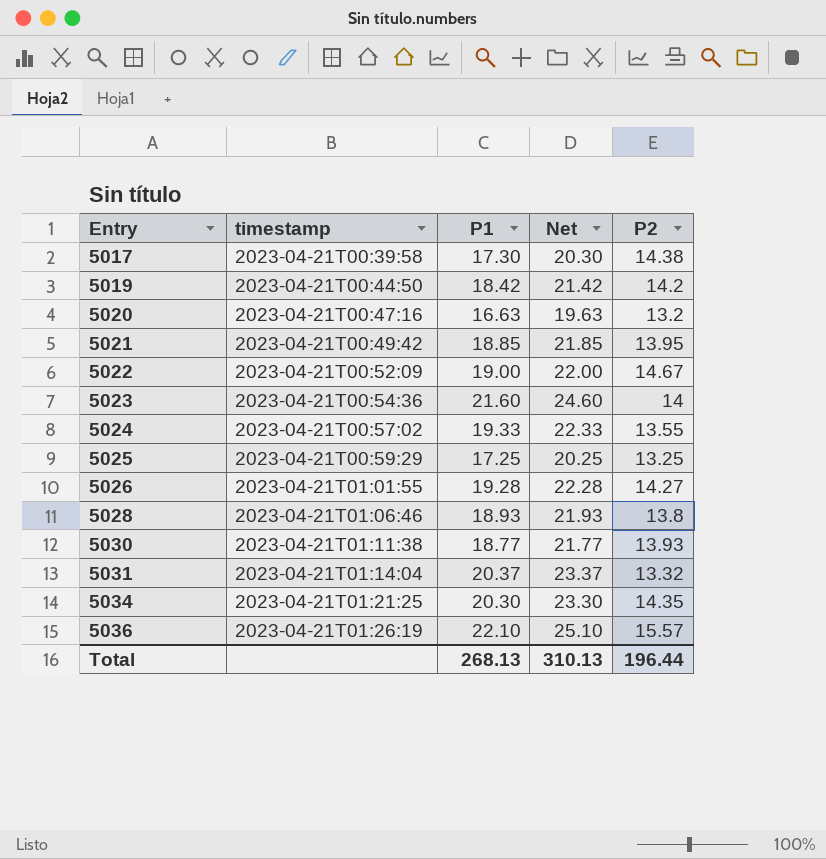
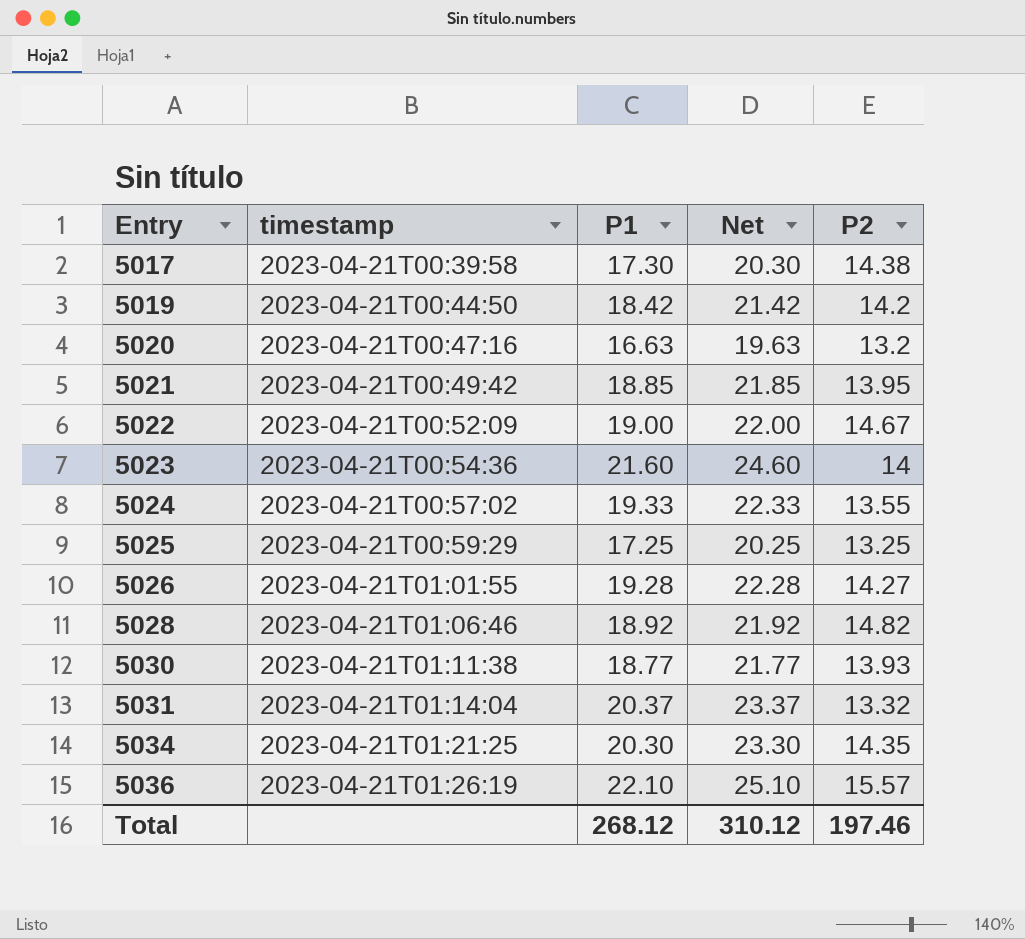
5028 | P1: 18.93 -> 18.92
5028 | Net: 21.93 -> 21.92
5028 | P2: 13.8 -> 14.82
Total | P1: 268.13 -> 268.12
Total | Net: 310.13 -> 310.12
Total | P2: 196.44 -> 197.46

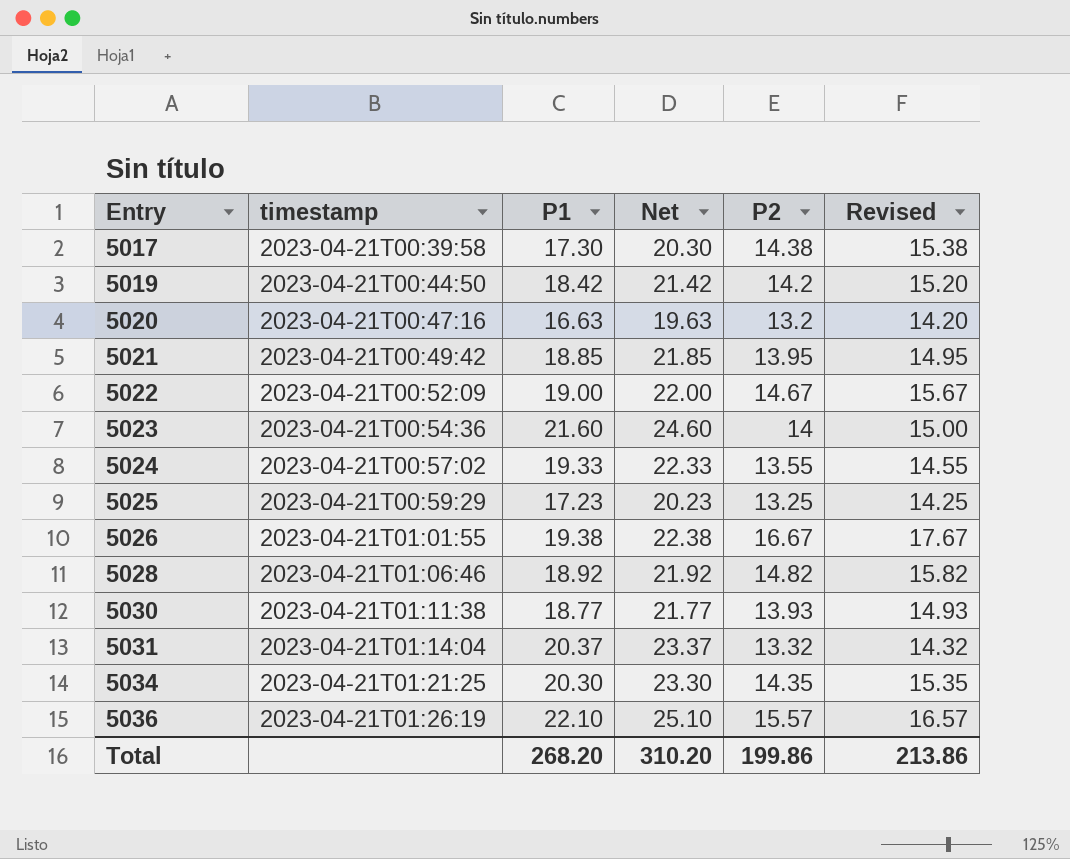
column Revised | formula: none -> [P2] + 1
5025 | P1: 17.25 -> 17.23
5025 | Net: 20.25 -> 20.23
5026 | P1: 19.28 -> 19.38
5026 | Net: 22.28 -> 22.38
5026 | P2: 14.27 -> 16.67
Total | P1: 268.12 -> 268.20
Total | Net: 310.12 -> 310.20
Total | P2: 197.46 -> 199.86

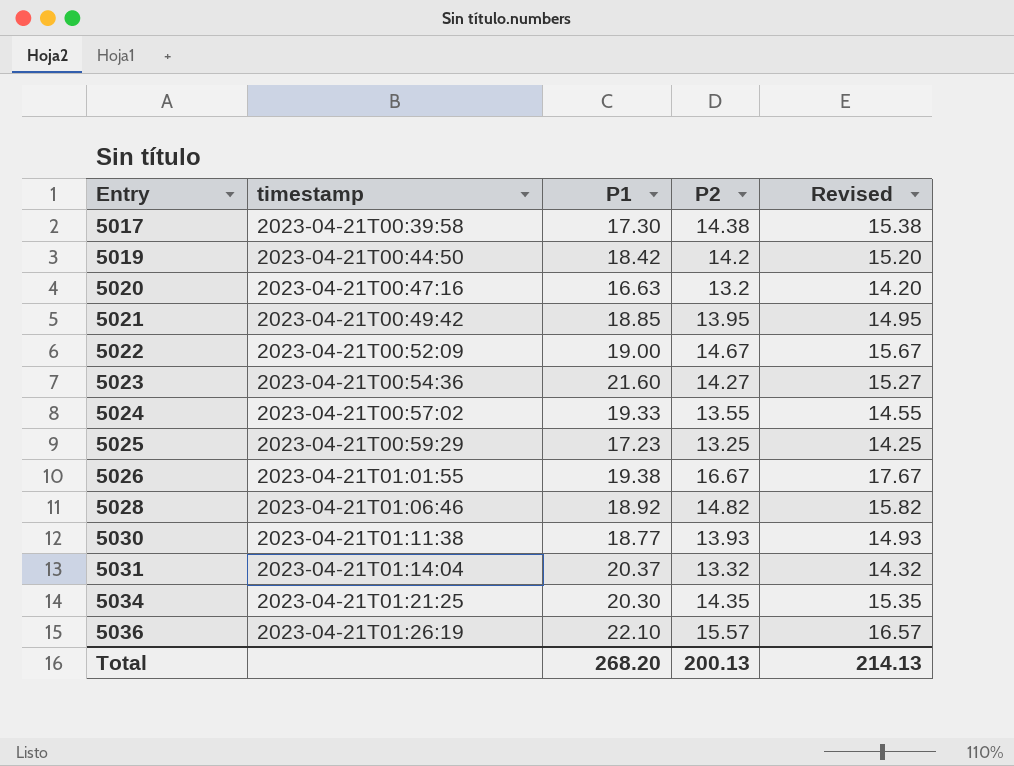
column Net | formula: [P1] + 3 -> none
5023 | P2: 14 -> 14.27
5023 | Revised: 15.00 -> 15.27
Total | P2: 199.86 -> 200.13
Total | Revised: 213.86 -> 214.13

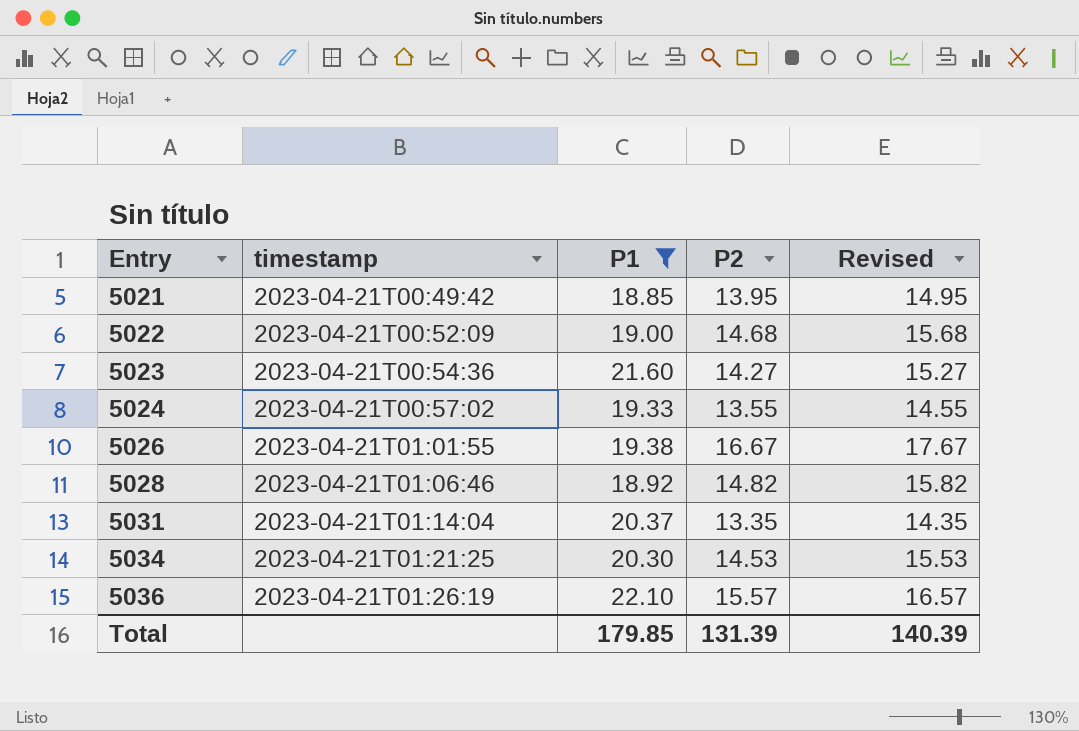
filter: none -> P1 >= 18.85
5022 | P2: 14.67 -> 14.68
5022 | Revised: 15.67 -> 15.68
5031 | P2: 13.32 -> 13.35
5031 | Revised: 14.32 -> 14.35
5034 | P2: 14.35 -> 14.53
5034 | Revised: 15.35 -> 15.53
Total | P1: 268.20 -> 179.85
Total | P2: 200.13 -> 131.39
Total | Revised: 214.13 -> 140.39

